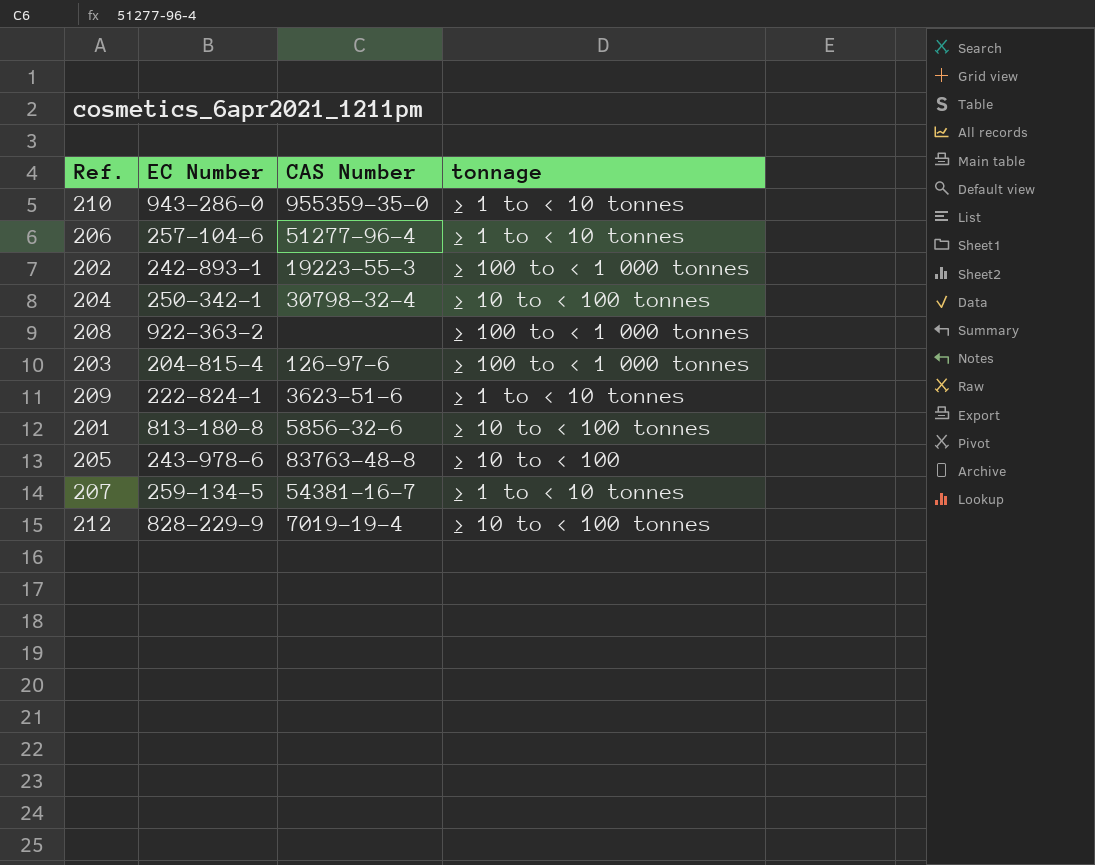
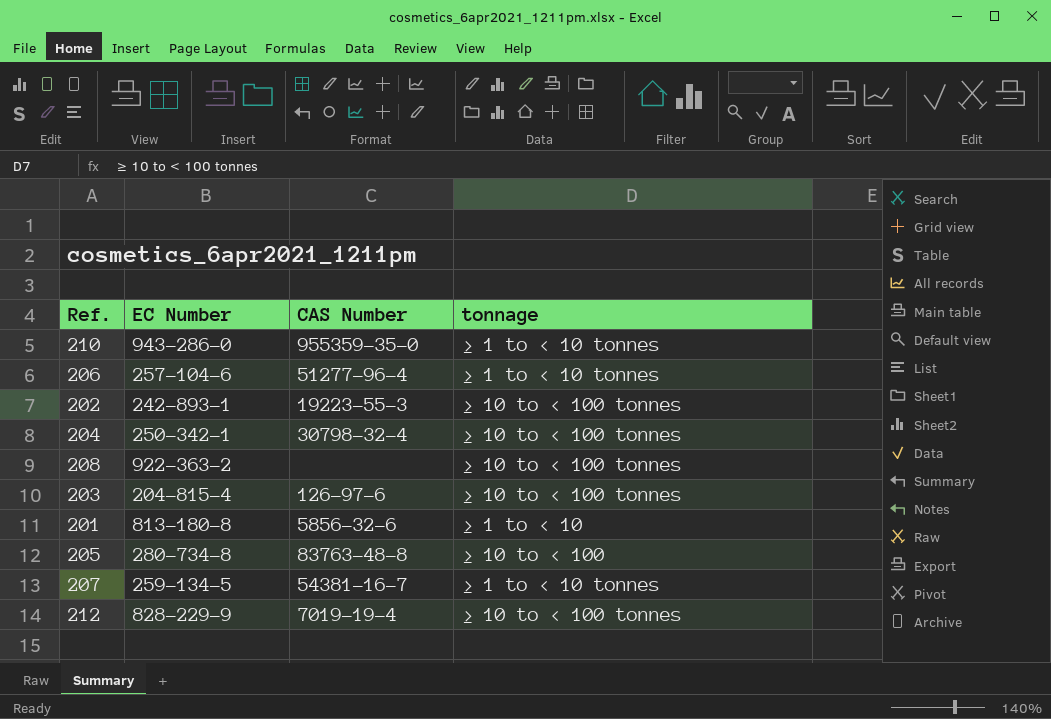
row 209: 222-824-1 | 3623-51-6 | ≥ 1 to < 10 tonnes -> none
202 | tonnage: ≥ 100 to < 1 000 tonnes -> ≥ 10 to < 100 tonnes
208 | tonnage: ≥ 100 to < 1 000 tonnes -> ≥ 10 to < 100 tonnes
203 | tonnage: ≥ 100 to < 1 000 tonnes -> ≥ 10 to < 100 tonnes
201 | tonnage: ≥ 10 to < 100 tonnes -> ≥ 1 to < 10
205 | EC Number: 243-978-6 -> 280-734-8

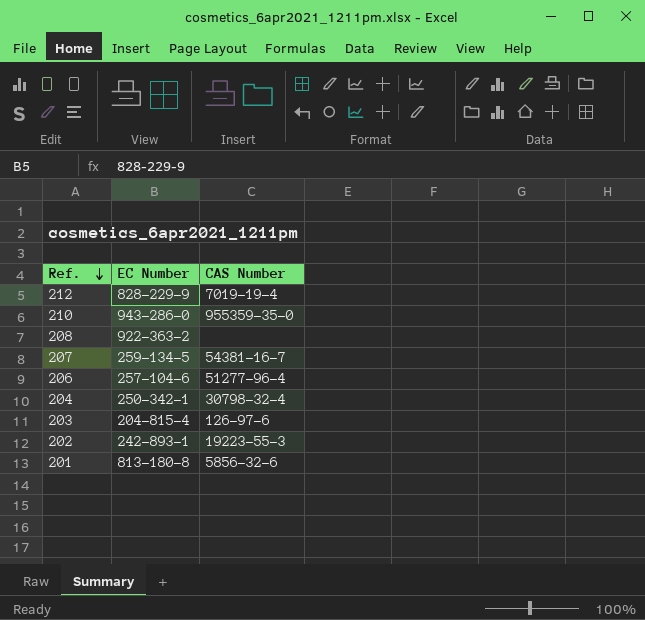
row order: none -> Ref. descending
column tonnage | position: 4 -> none
row 205: 280-734-8 | 83763-48-8 | ≥ 10 to < 100 -> none

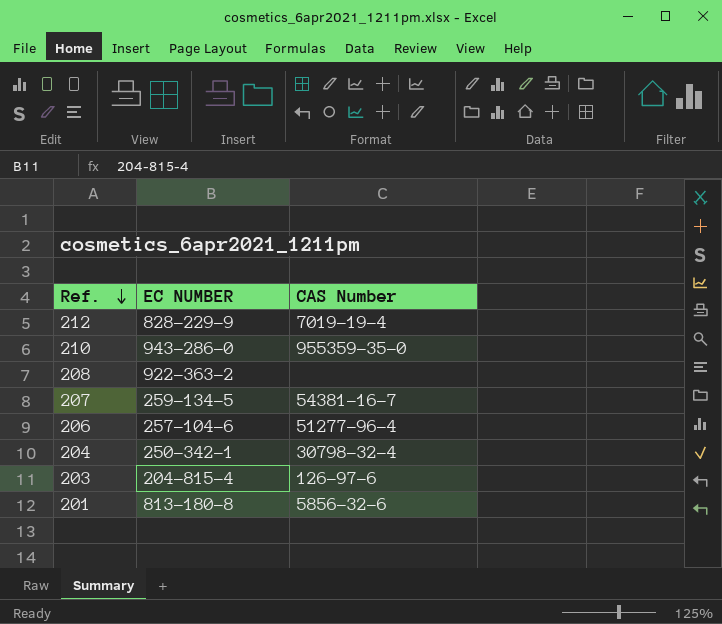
column name: EC Number -> EC NUMBER
row 202: 242-893-1 | 19223-55-3 -> none

